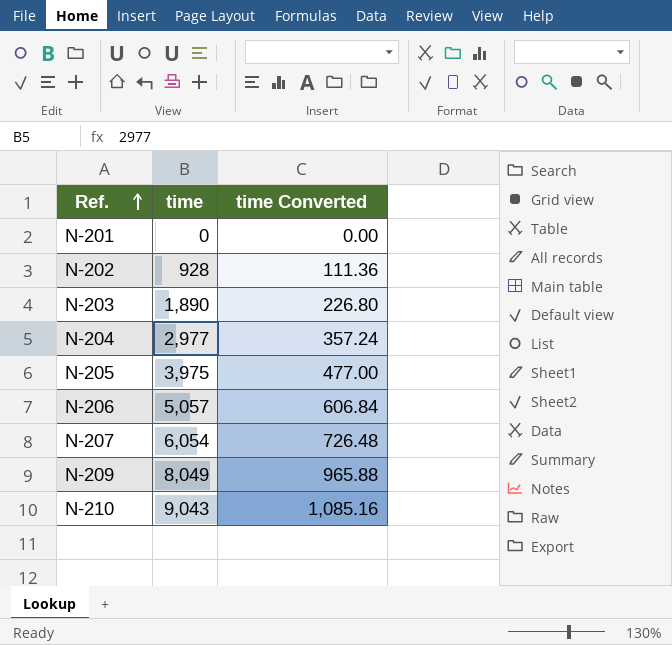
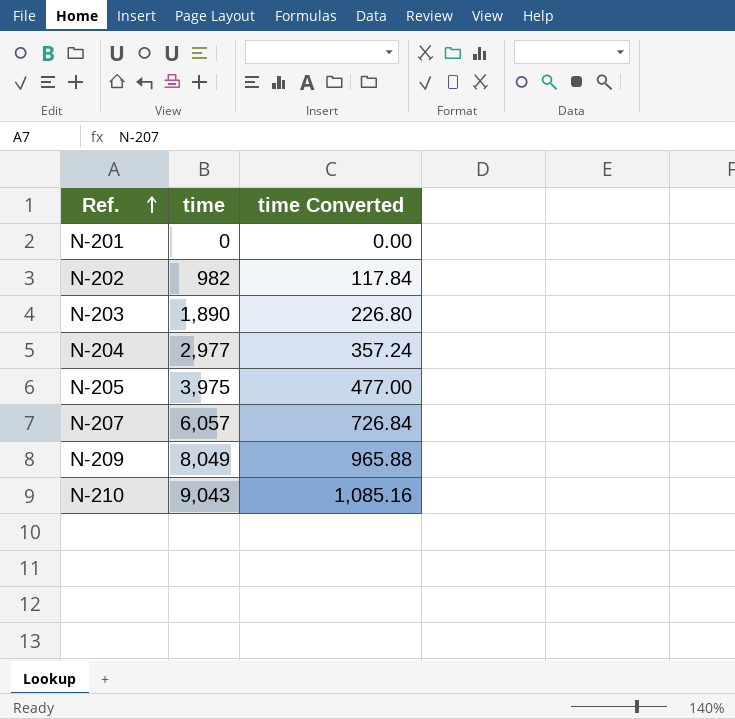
row N-206: 5,057 | 606.84 -> none
N-202 | time: 928 -> 982
N-202 | time Converted: 111.36 -> 117.84
N-207 | time: 6,054 -> 6,057
N-207 | time Converted: 726.48 -> 726.84

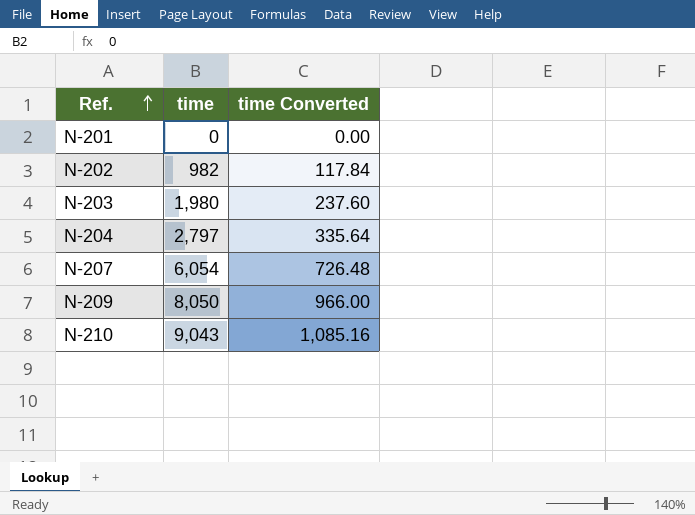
row N-205: 3,975 | 477.00 -> none
N-203 | time: 1,890 -> 1,980
N-203 | time Converted: 226.80 -> 237.60
N-204 | time: 2,977 -> 2,797
N-204 | time Converted: 357.24 -> 335.64
N-207 | time: 6,057 -> 6,054
N-207 | time Converted: 726.84 -> 726.48
N-209 | time: 8,049 -> 8,050
N-209 | time Converted: 965.88 -> 966.00

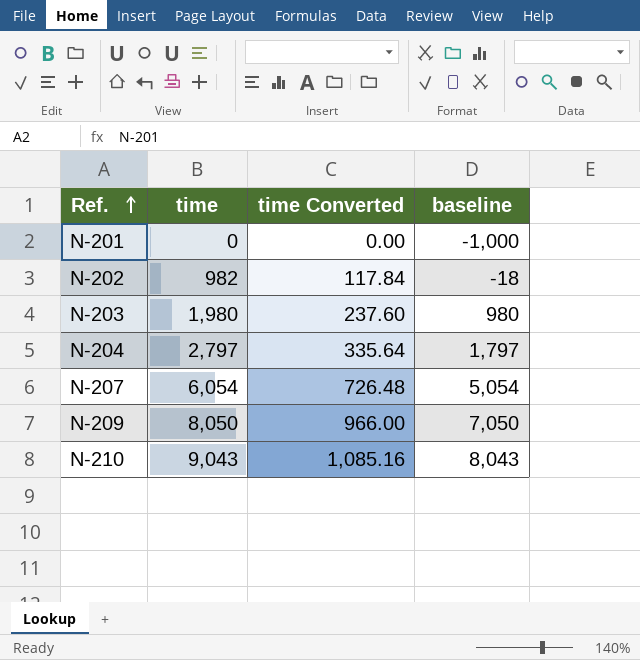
column baseline | formula: none -> [time] - 1000

